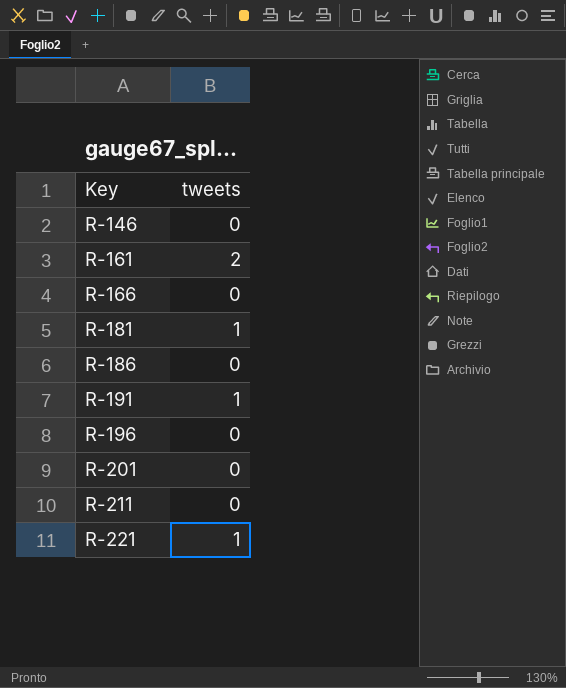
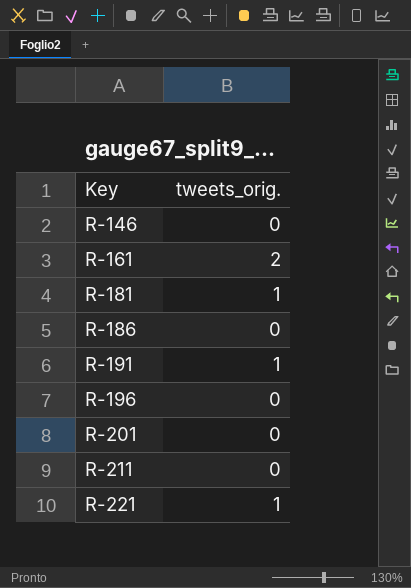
column name: tweets -> tweets_orig.
row R-166: 0 -> none

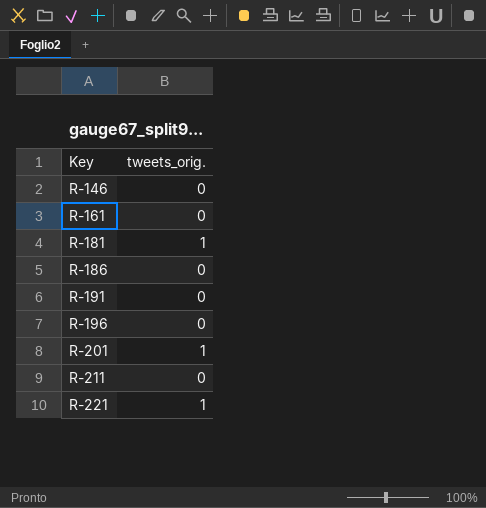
R-161 | tweets_orig.: 2 -> 0
R-191 | tweets_orig.: 1 -> 0
R-201 | tweets_orig.: 0 -> 1

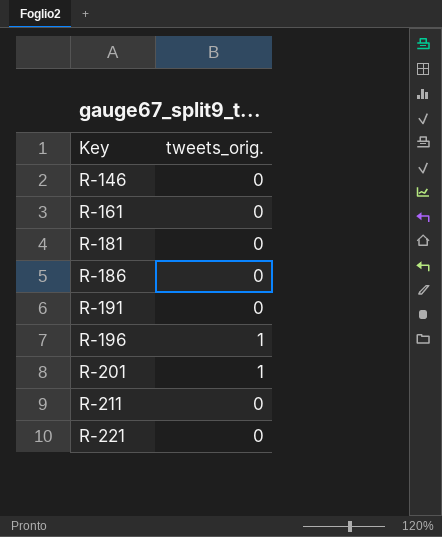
R-181 | tweets_orig.: 1 -> 0
R-196 | tweets_orig.: 0 -> 1
R-221 | tweets_orig.: 1 -> 0

